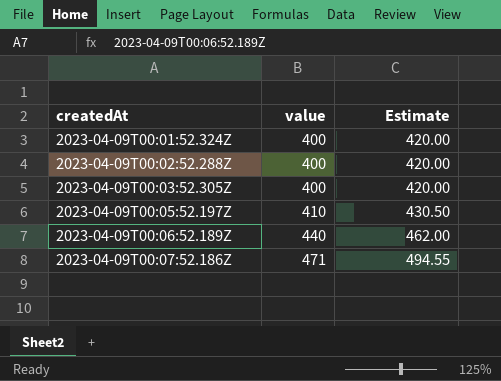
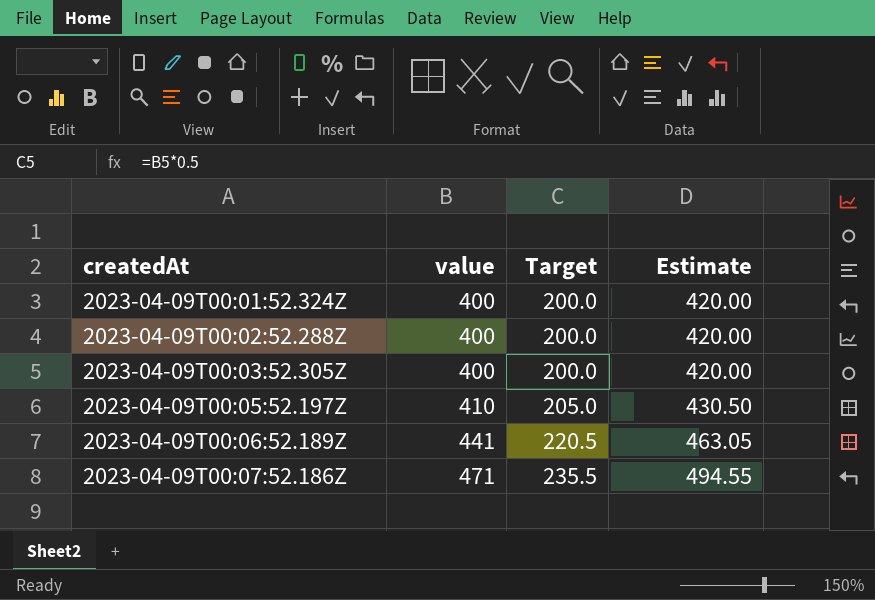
column Target | formula: none -> [value] * 0.5
2023-04-09T00:06:52.189Z | value: 440 -> 441
2023-04-09T00:06:52.189Z | Estimate: 462.00 -> 463.05

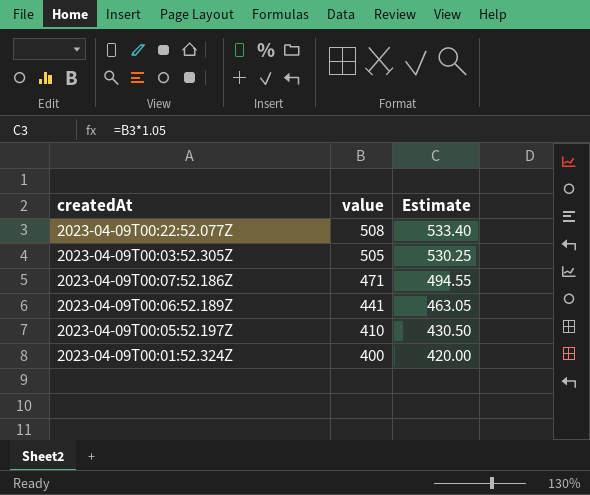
row order: createdAt ascending -> value descending
column Target | formula: [value] * 0.5 -> none
row 2023-04-09T00:02:52.288Z: 400 | 200.0 | 420.00 -> none
row 2023-04-09T00:22:52.077Z: none -> 508 | 533.40
2023-04-09T00:03:52.305Z | value: 400 -> 505
2023-04-09T00:03:52.305Z | Estimate: 420.00 -> 530.25

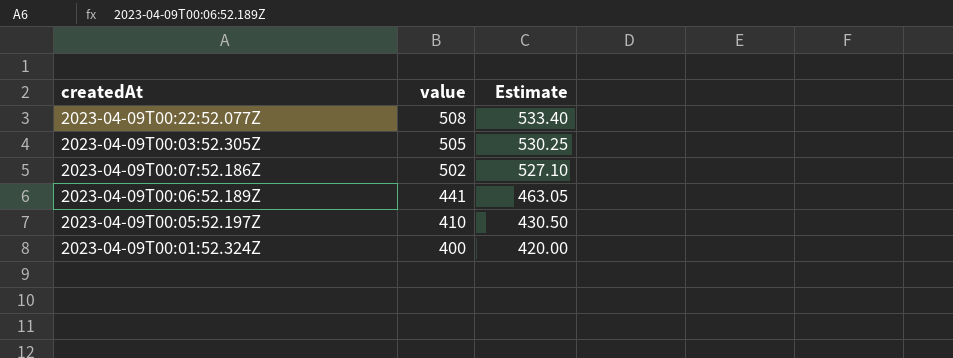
2023-04-09T00:07:52.186Z | value: 471 -> 502
2023-04-09T00:07:52.186Z | Estimate: 494.55 -> 527.10

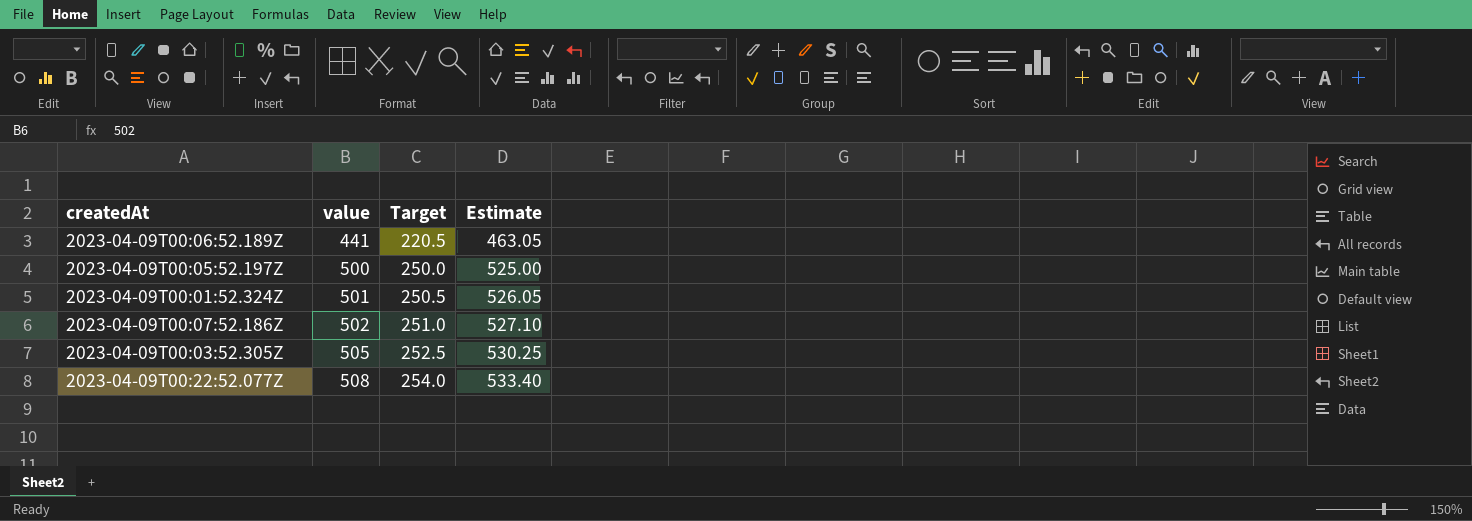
row order: value descending -> value ascending
column Target | formula: none -> [value] * 0.5
2023-04-09T00:05:52.197Z | value: 410 -> 500
2023-04-09T00:05:52.197Z | Estimate: 430.50 -> 525.00
2023-04-09T00:01:52.324Z | value: 400 -> 501
2023-04-09T00:01:52.324Z | Estimate: 420.00 -> 526.05

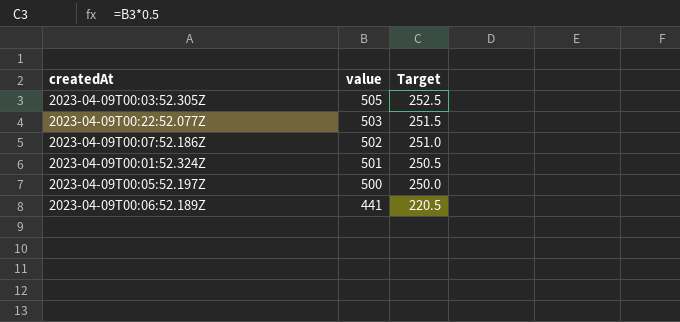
row order: value ascending -> value descending
column Estimate | formula: [value] * 1.05 -> none
2023-04-09T00:22:52.077Z | value: 508 -> 503
2023-04-09T00:22:52.077Z | Target: 254.0 -> 251.5

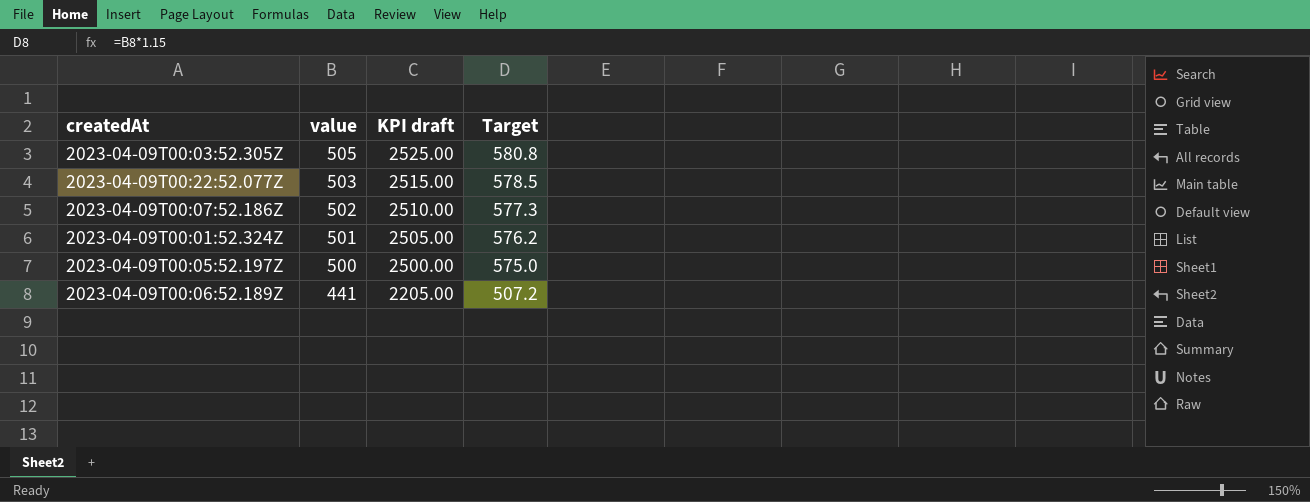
column KPI draft | formula: none -> [value] * 5
column Target | formula: [value] * 0.5 -> [value] * 1.15

